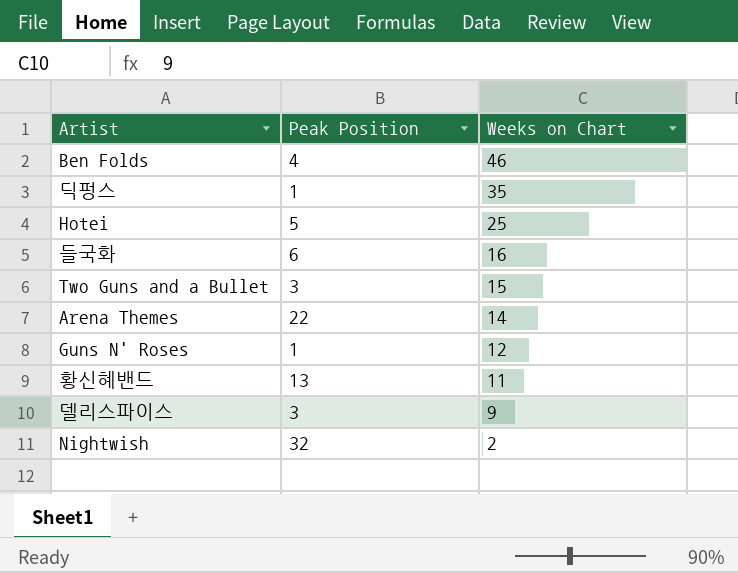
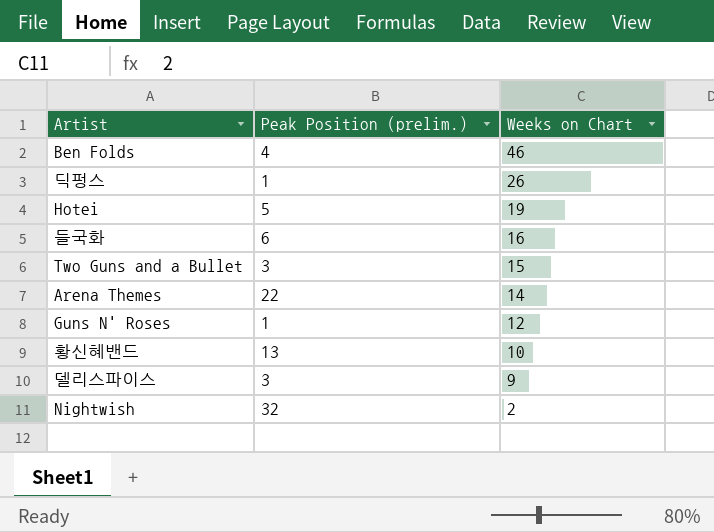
column name: Peak Position -> Peak Position (prelim.)
딕펑스 | Weeks on Chart: 35 -> 26
Hotei | Weeks on Chart: 25 -> 19
황신혜밴드 | Weeks on Chart: 11 -> 10

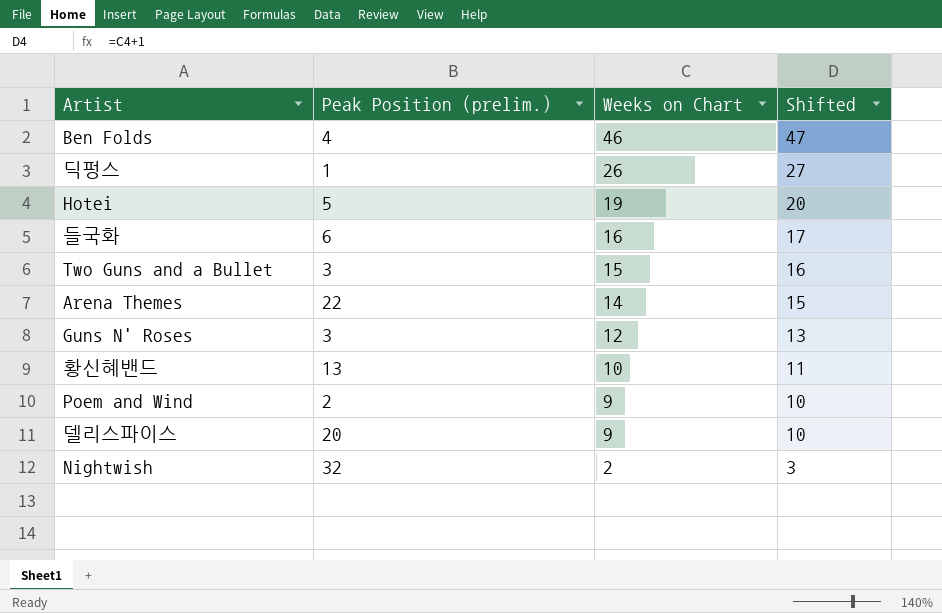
column Shifted | formula: none -> [Weeks on Chart] + 1
Guns N' Roses | Peak Position (prelim.): 1 -> 3
row Poem and Wind: none -> 2 | 9 | 10
델리스파이스 | Peak Position (prelim.): 3 -> 20

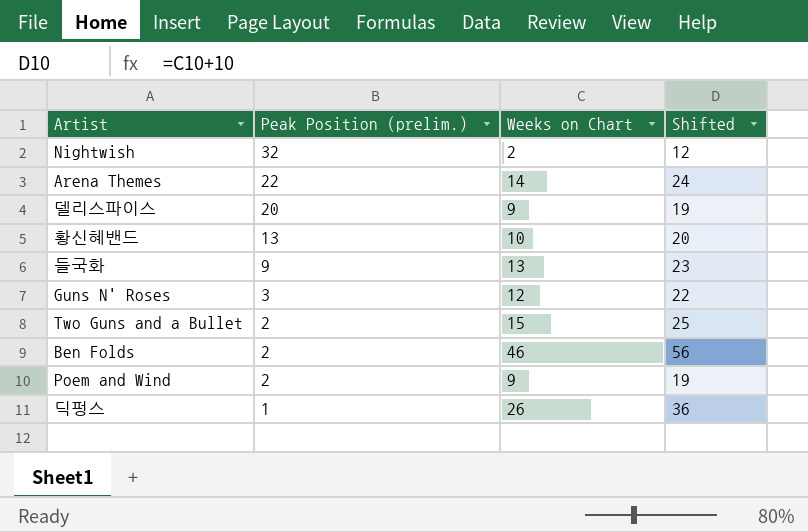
row order: Weeks on Chart descending -> Peak Position (prelim.) descending
column Shifted | formula: [Weeks on Chart] + 1 -> [Weeks on Chart] + 10
row Hotei: 5 | 19 | 20 -> none
들국화 | Peak Position (prelim.): 6 -> 9
들국화 | Weeks on Chart: 16 -> 13
Two Guns and a Bullet | Peak Position (prelim.): 3 -> 2
Ben Folds | Peak Position (prelim.): 4 -> 2

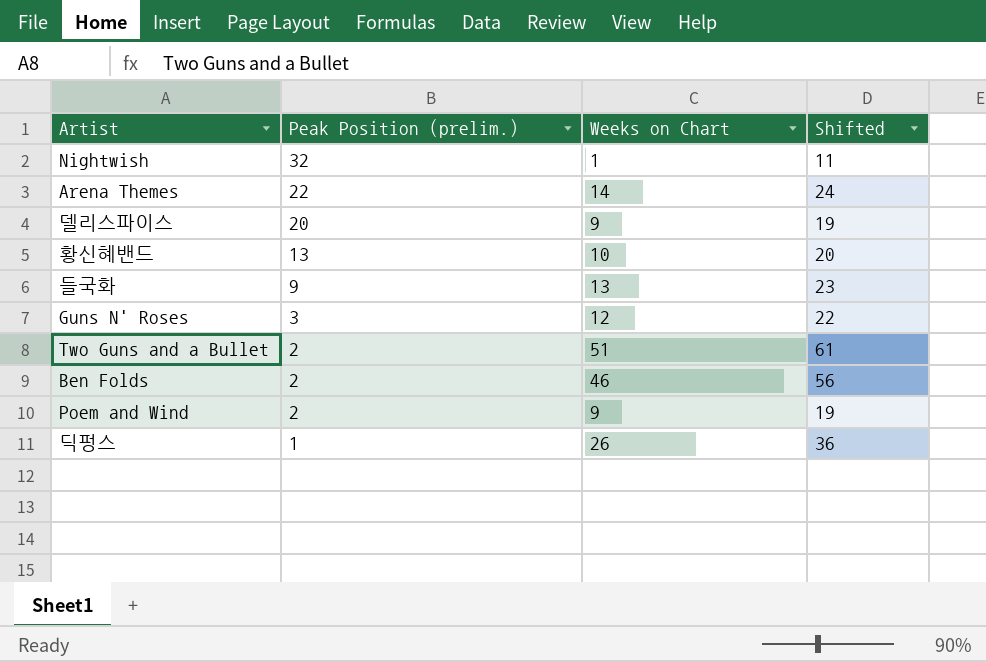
Nightwish | Weeks on Chart: 2 -> 1
Nightwish | Shifted: 12 -> 11
Two Guns and a Bullet | Weeks on Chart: 15 -> 51
Two Guns and a Bullet | Shifted: 25 -> 61

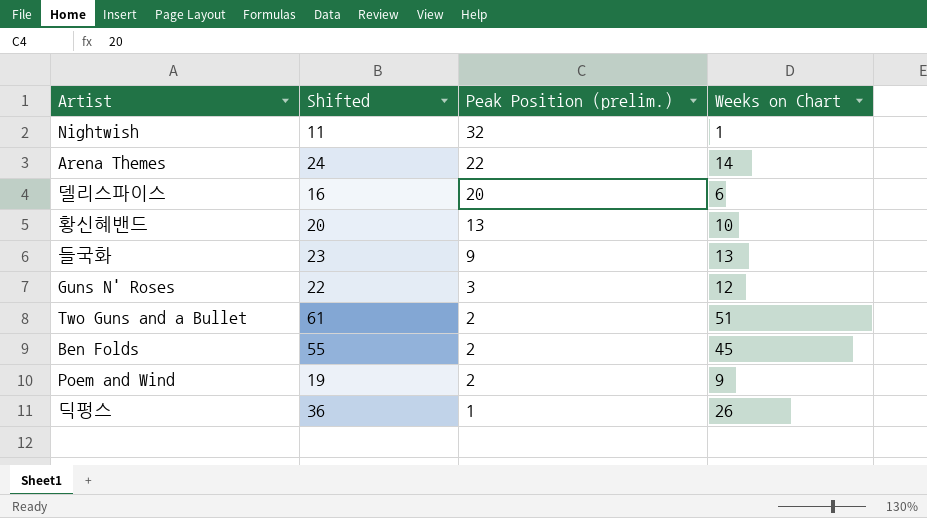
column Shifted | position: 4 -> 2
델리스파이스 | Shifted: 19 -> 16
델리스파이스 | Weeks on Chart: 9 -> 6
Ben Folds | Shifted: 56 -> 55
Ben Folds | Weeks on Chart: 46 -> 45

